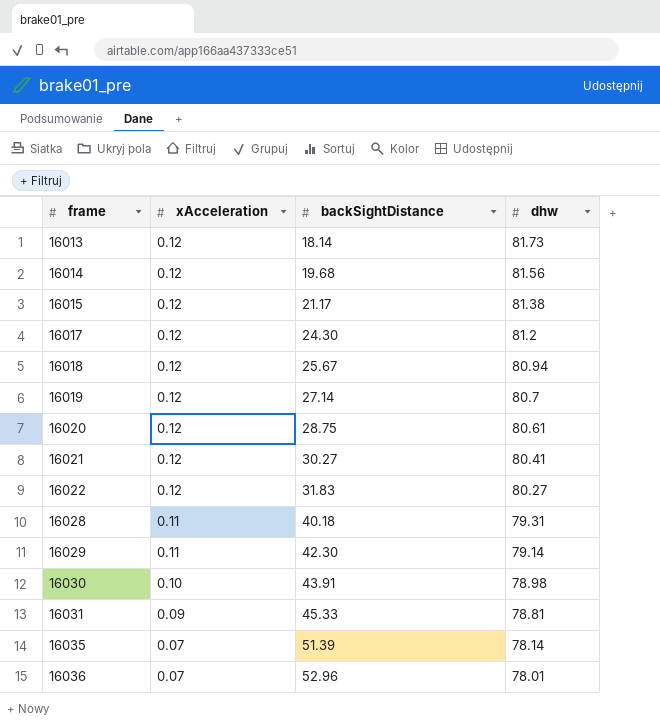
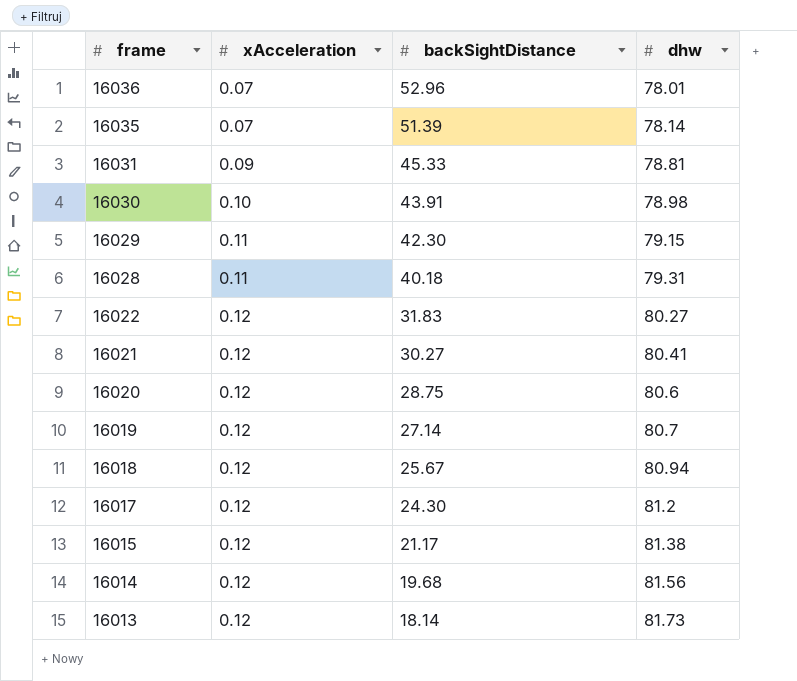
row order: frame ascending -> frame descending
16029 | dhw: 79.14 -> 79.15
16020 | dhw: 80.61 -> 80.6

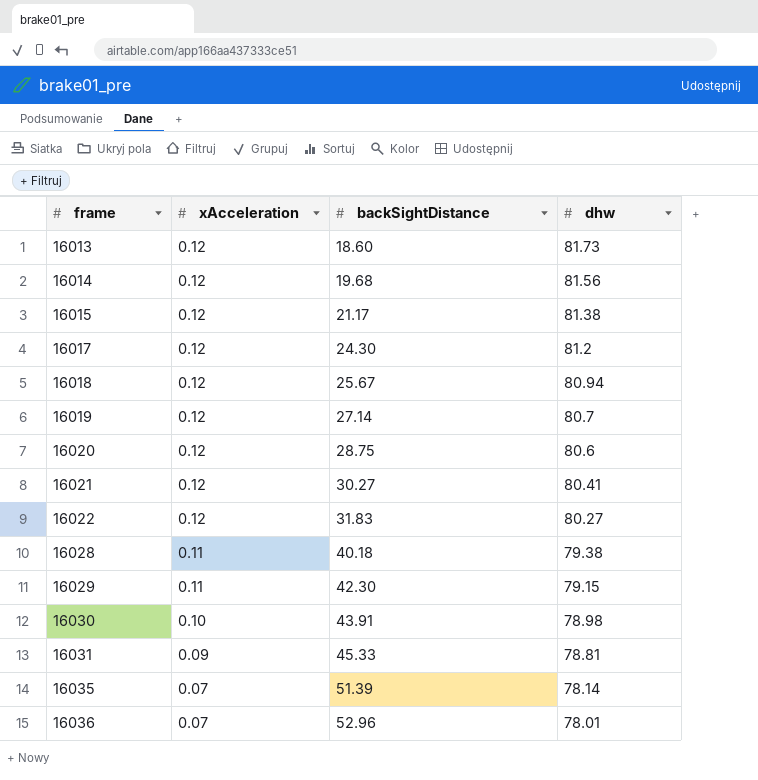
row order: frame descending -> frame ascending
16013 | backSightDistance: 18.14 -> 18.60
16028 | dhw: 79.31 -> 79.38

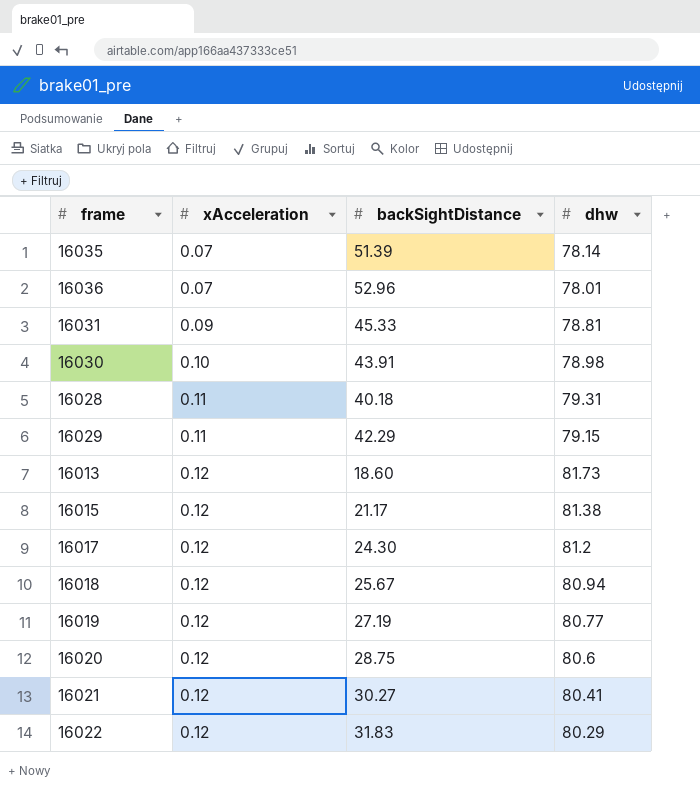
row order: frame ascending -> xAcceleration ascending
row 16014: 0.12 | 19.68 | 81.56 -> none
16028 | dhw: 79.38 -> 79.31
16029 | backSightDistance: 42.30 -> 42.29
16019 | backSightDistance: 27.14 -> 27.19
16019 | dhw: 80.7 -> 80.77
16022 | dhw: 80.27 -> 80.29

